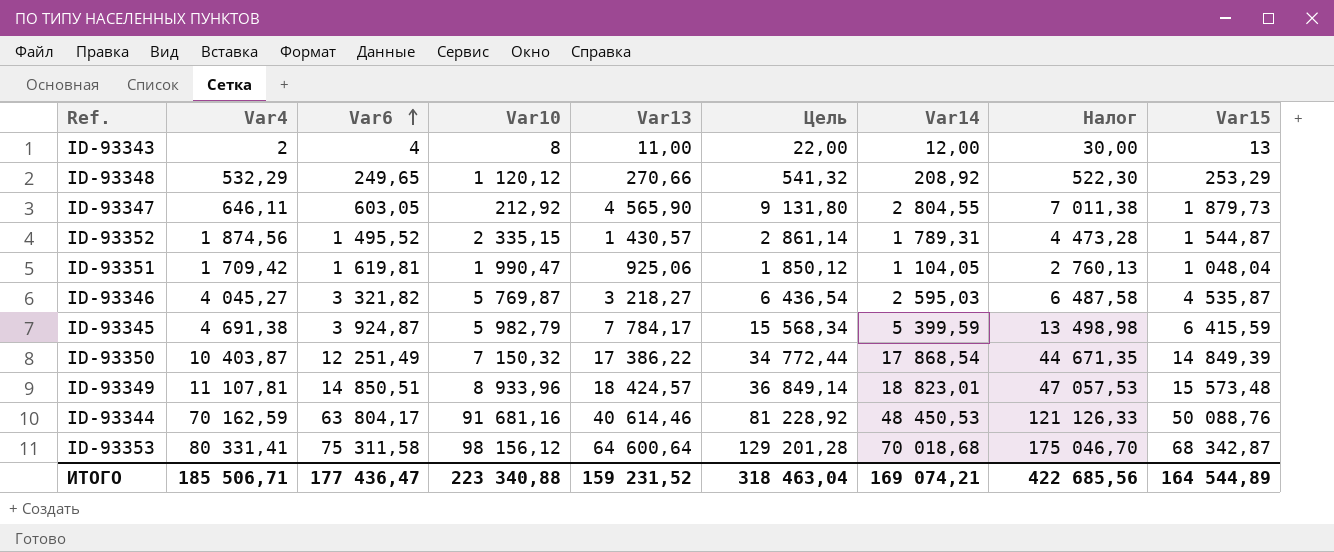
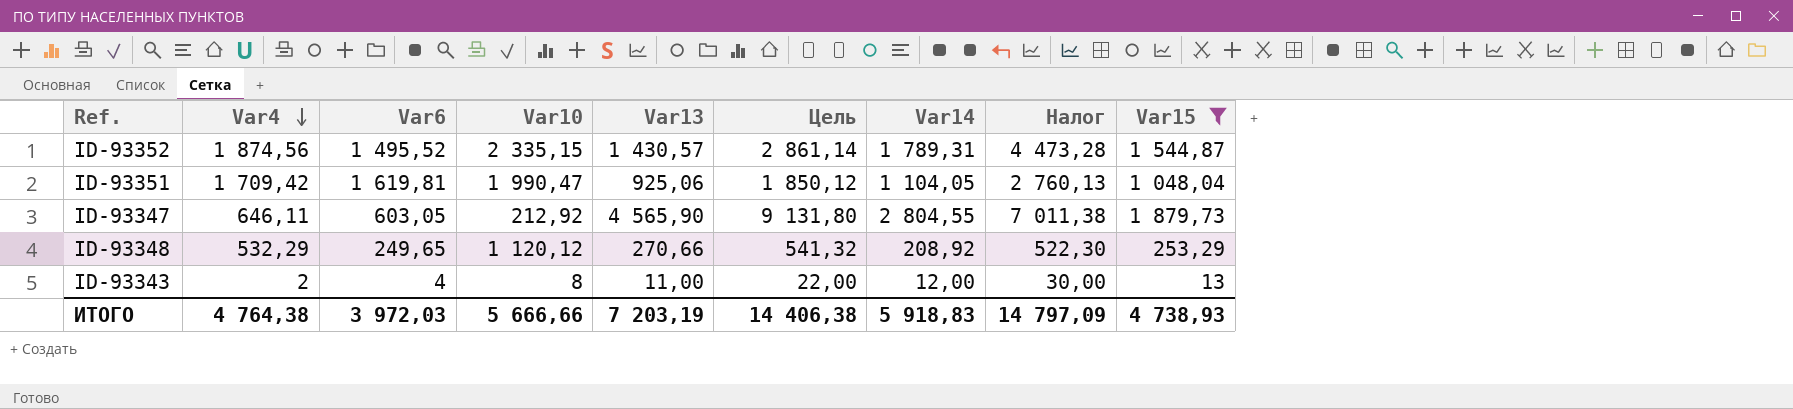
filter: none -> Var15 <= 1 879,73
row order: Var6 ascending -> Var4 descending
ИТОГО | Var4: 185 506,71 -> 4 764,38
ИТОГО | Var6: 177 436,47 -> 3 972,03
ИТОГО | Var10: 223 340,88 -> 5 666,66
ИТОГО | Var13: 159 231,52 -> 7 203,19
ИТОГО | Цель: 318 463,04 -> 14 406,38
ИТОГО | Var14: 169 074,21 -> 5 918,83
ИТОГО | Налог: 422 685,56 -> 14 797,09
ИТОГО | Var15: 164 544,89 -> 4 738,93

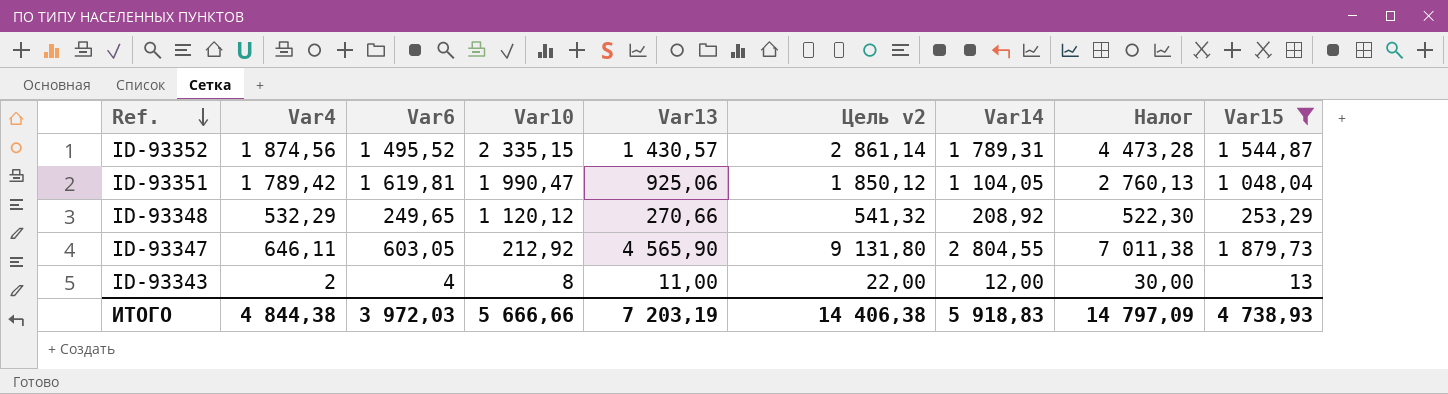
row order: Var4 descending -> Ref. descending
column name: Цель -> Цель v2
ID-93351 | Var4: 1 709,42 -> 1 789,42
ИТОГО | Var4: 4 764,38 -> 4 844,38

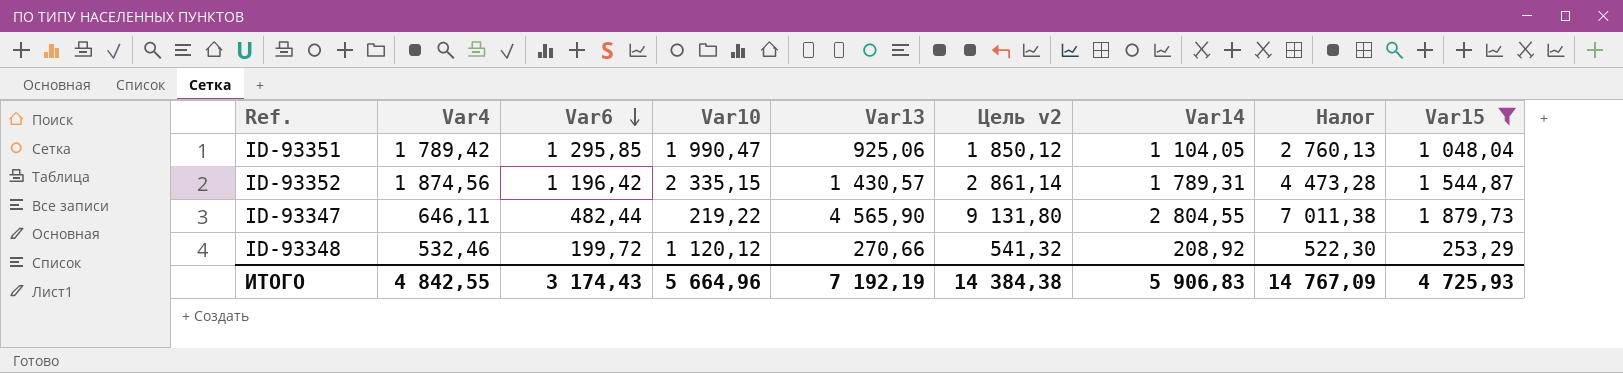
row order: Ref. descending -> Var6 descending
row ID-93343: 2 | 4 | 8 | 11,00 | 22,00 | 12,00 | 30,00 | 13 -> none
ID-93351 | Var6: 1 619,81 -> 1 295,85
ID-93352 | Var6: 1 495,52 -> 1 196,42
ID-93347 | Var6: 603,05 -> 482,44
ID-93347 | Var10: 212,92 -> 219,22
ID-93348 | Var4: 532,29 -> 532,46
ID-93348 | Var6: 249,65 -> 199,72
ИТОГО | Var4: 4 844,38 -> 4 842,55
ИТОГО | Var6: 3 972,03 -> 3 174,43
ИТОГО | Var10: 5 666,66 -> 5 664,96
ИТОГО | Var13: 7 203,19 -> 7 192,19
ИТОГО | Цель v2: 14 406,38 -> 14 384,38
ИТОГО | Var14: 5 918,83 -> 5 906,83
ИТОГО | Налог: 14 797,09 -> 14 767,09
ИТОГО | Var15: 4 738,93 -> 4 725,93

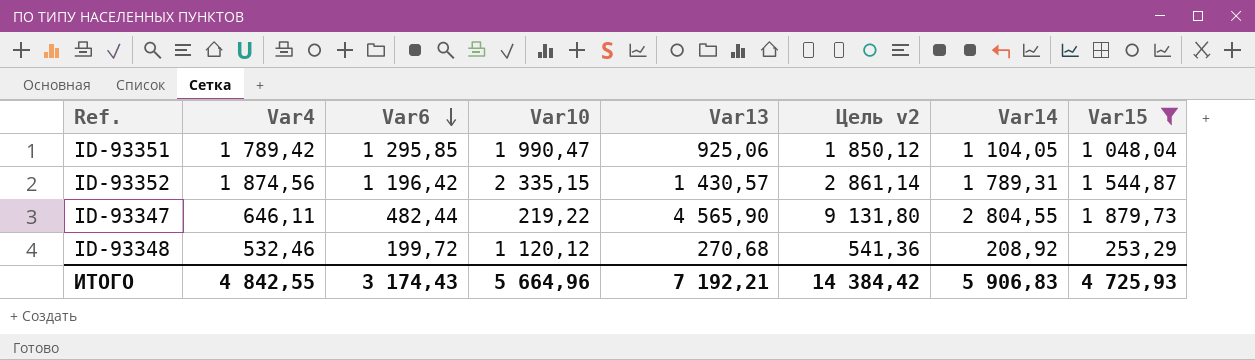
column Налог | formula: [Var14] * 2,5 -> none
ID-93348 | Var13: 270,66 -> 270,68
ID-93348 | Цель v2: 541,32 -> 541,36
ИТОГО | Var13: 7 192,19 -> 7 192,21
ИТОГО | Цель v2: 14 384,38 -> 14 384,42

